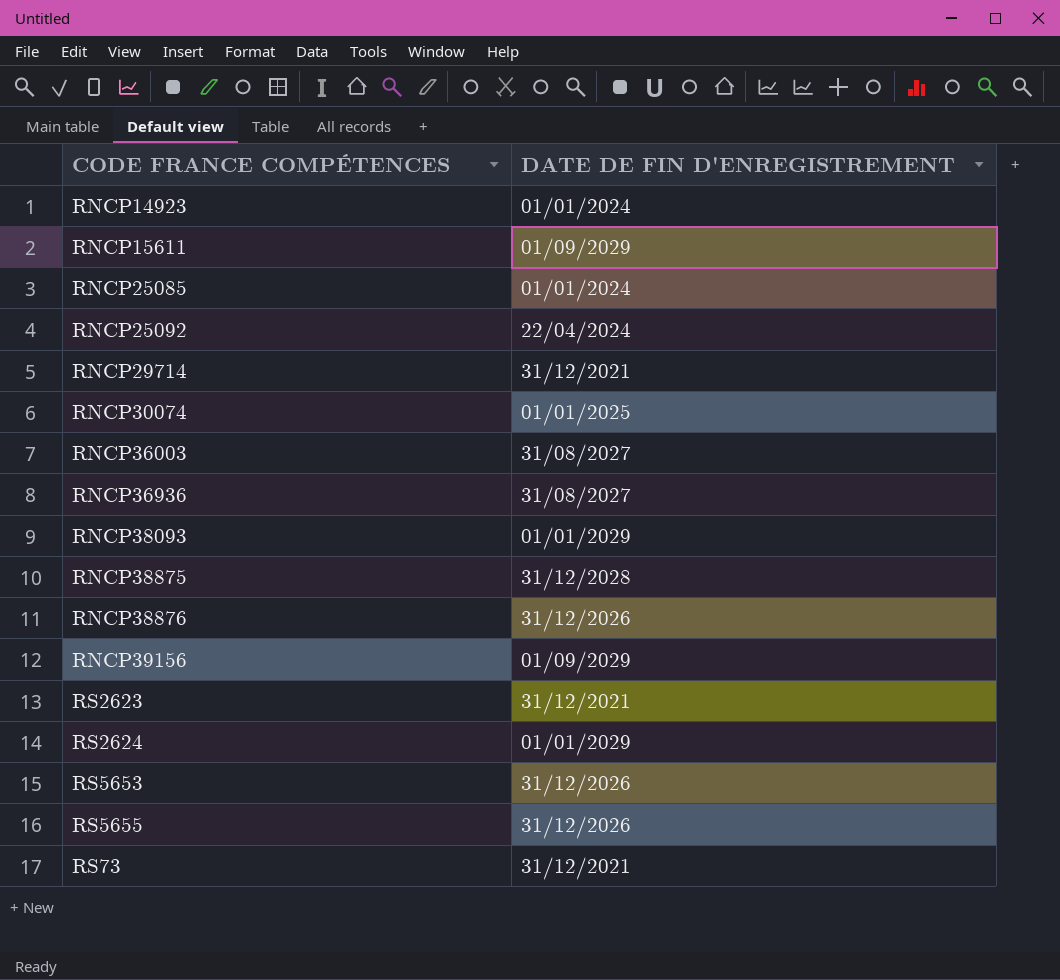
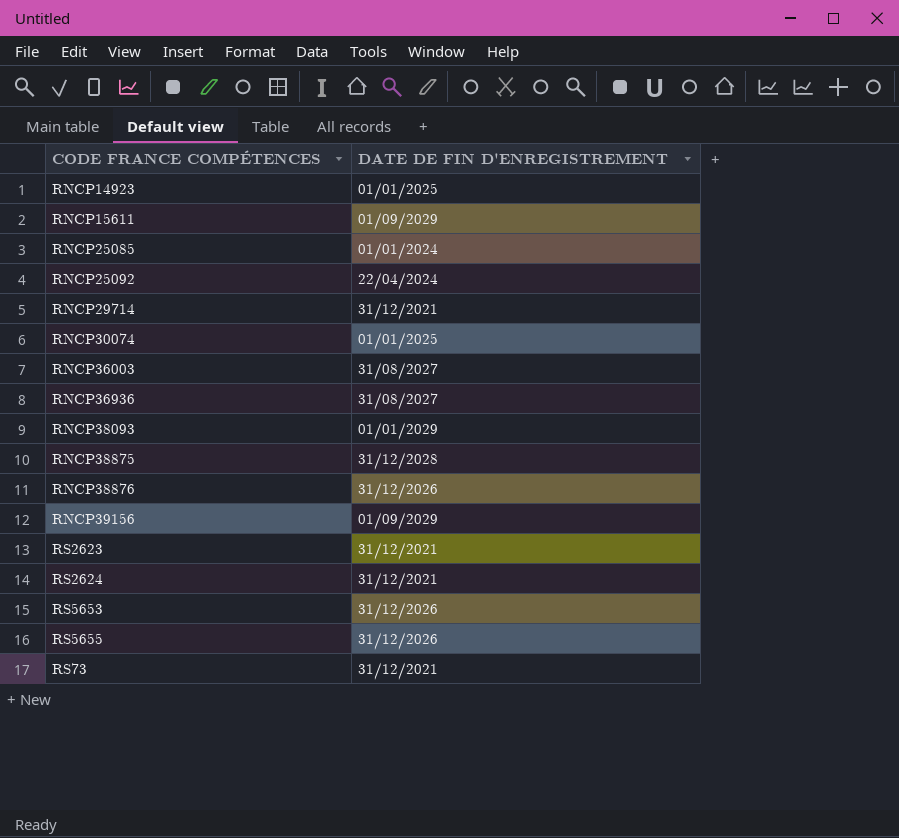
RNCP14923 | DATE DE FIN D'ENREGISTREMENT: 01/01/2024 -> 01/01/2025
RS2624 | DATE DE FIN D'ENREGISTREMENT: 01/01/2029 -> 31/12/2021

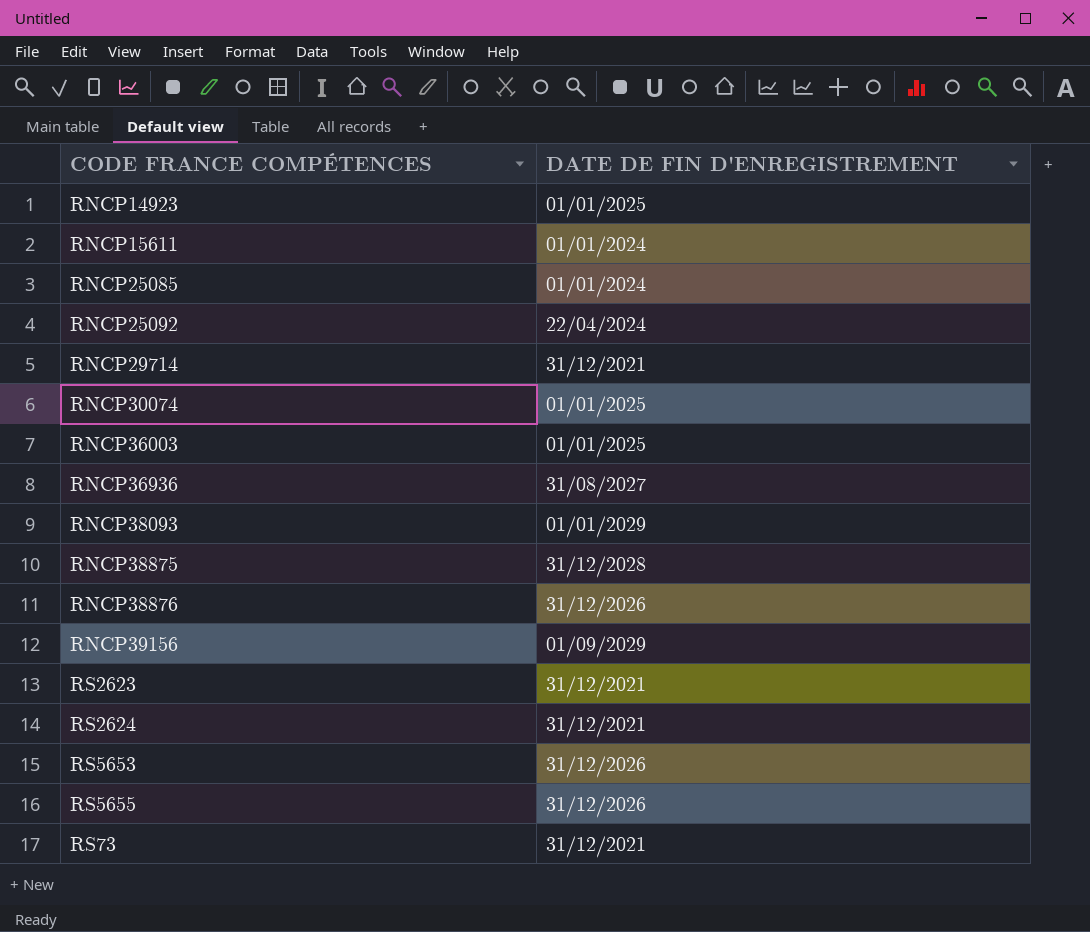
RNCP15611 | DATE DE FIN D'ENREGISTREMENT: 01/09/2029 -> 01/01/2024
RNCP36003 | DATE DE FIN D'ENREGISTREMENT: 31/08/2027 -> 01/01/2025

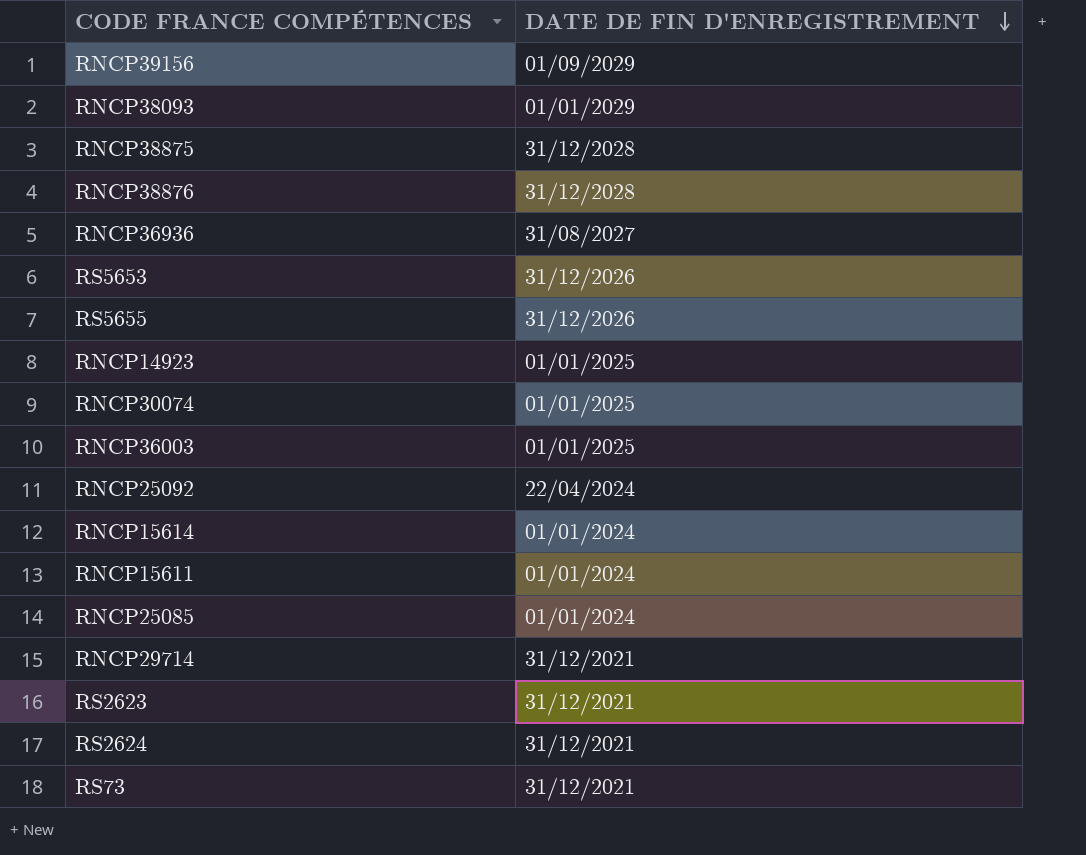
row order: none -> DATE DE FIN D'ENREGISTREMENT descending
RNCP38876 | DATE DE FIN D'ENREGISTREMENT: 31/12/2026 -> 31/12/2028
row RNCP15614: none -> 01/01/2024

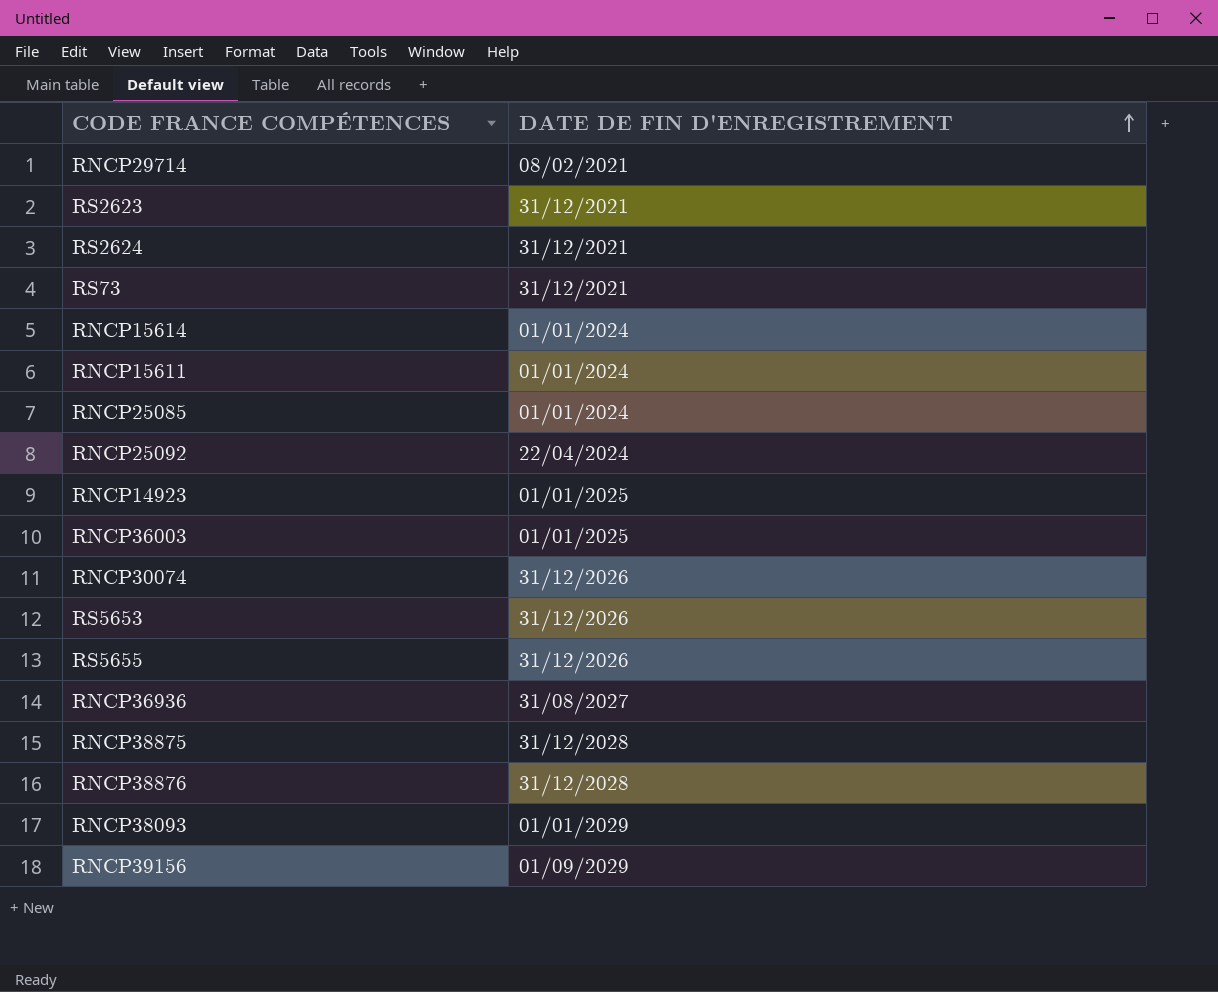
row order: DATE DE FIN D'ENREGISTREMENT descending -> DATE DE FIN D'ENREGISTREMENT ascending
RNCP29714 | DATE DE FIN D'ENREGISTREMENT: 31/12/2021 -> 08/02/2021
RNCP30074 | DATE DE FIN D'ENREGISTREMENT: 01/01/2025 -> 31/12/2026

